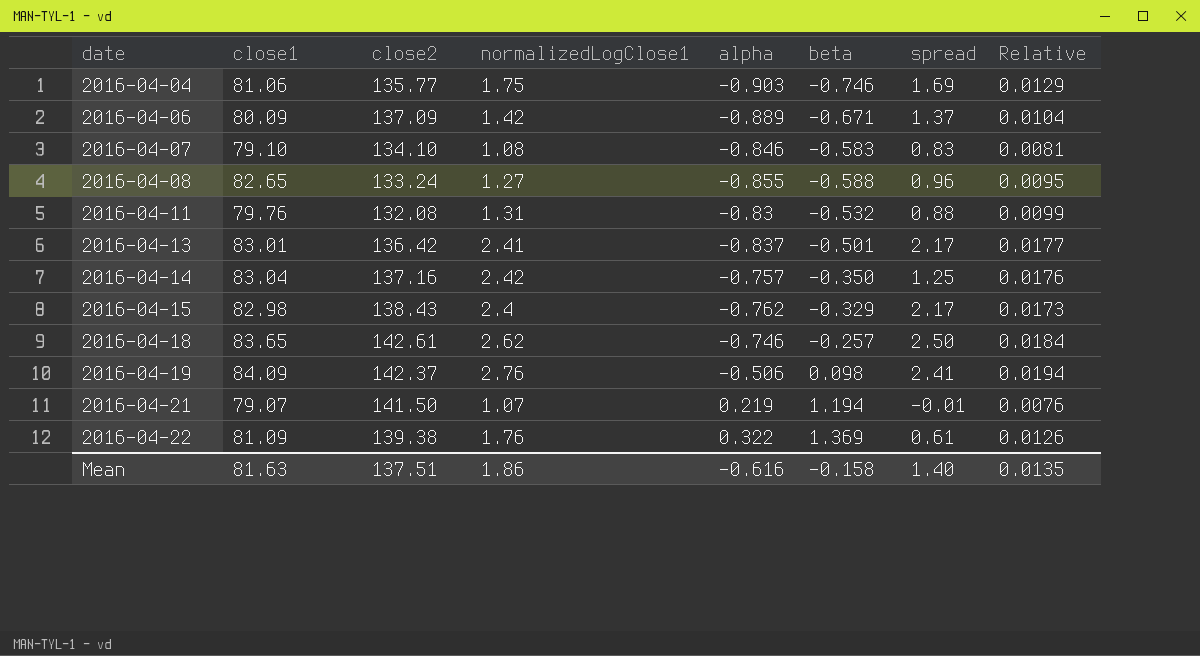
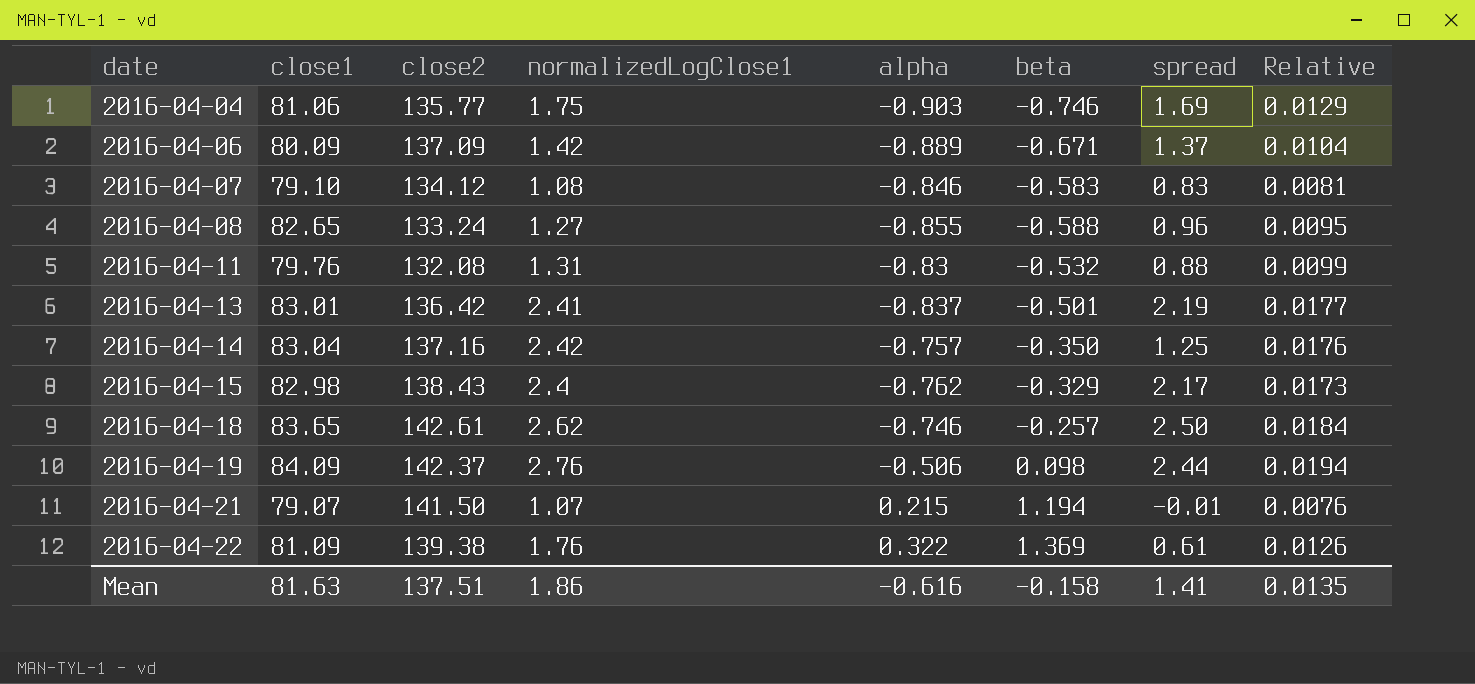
2016-04-07 | close2: 134.10 -> 134.12
2016-04-13 | spread: 2.17 -> 2.19
2016-04-19 | spread: 2.41 -> 2.44
2016-04-21 | alpha: 0.219 -> 0.215
Mean | spread: 1.40 -> 1.41

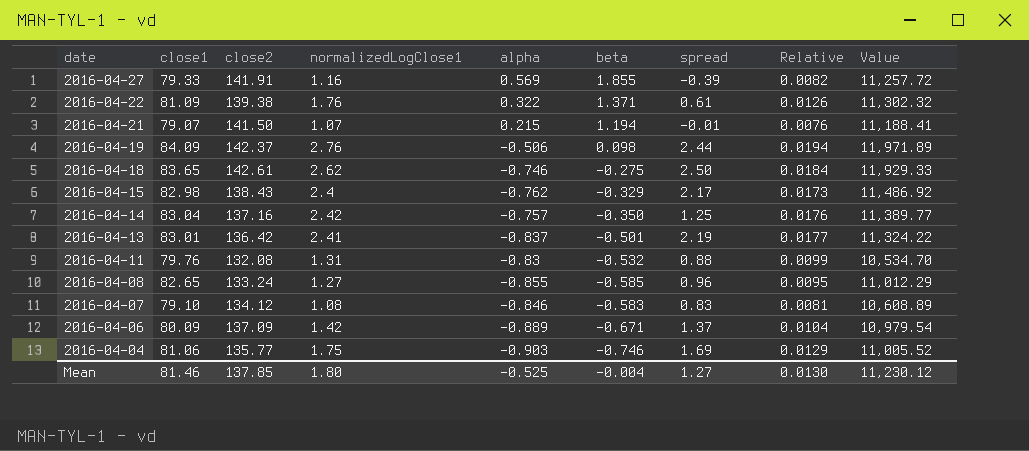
row order: date ascending -> date descending
column Value | formula: none -> [close1] * [close2]
row 2016-04-27: none -> 79.33 | 141.91 | 1.16 | 0.569 | 1.855 | -0.39 | 0.0082 | 11,257.72
2016-04-22 | beta: 1.369 -> 1.371
2016-04-18 | beta: -0.257 -> -0.275
2016-04-08 | beta: -0.588 -> -0.585
Mean | close1: 81.63 -> 81.46
Mean | close2: 137.51 -> 137.85
Mean | normalizedLogClose1: 1.86 -> 1.80
Mean | alpha: -0.616 -> -0.525
Mean | beta: -0.158 -> -0.004
Mean | spread: 1.41 -> 1.27
Mean | Relative: 0.0135 -> 0.0130

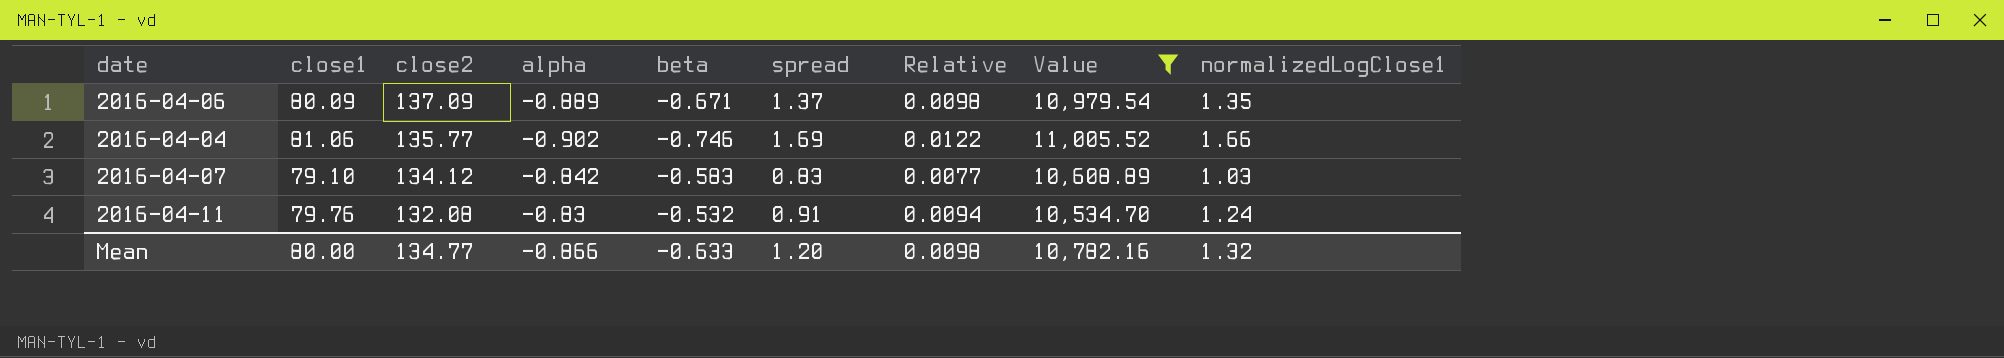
filter: none -> Value <= 11,005.52
row order: date descending -> close2 descending
column normalizedLogClose1 | position: 4 -> 9
2016-04-06 | Relative: 0.0104 -> 0.0098
2016-04-06 | normalizedLogClose1: 1.42 -> 1.35
2016-04-04 | alpha: -0.903 -> -0.902
2016-04-04 | Relative: 0.0129 -> 0.0122
2016-04-04 | normalizedLogClose1: 1.75 -> 1.66
2016-04-07 | alpha: -0.846 -> -0.842
2016-04-07 | Relative: 0.0081 -> 0.0077
2016-04-07 | normalizedLogClose1: 1.08 -> 1.03
2016-04-11 | spread: 0.88 -> 0.91
2016-04-11 | Relative: 0.0099 -> 0.0094
2016-04-11 | normalizedLogClose1: 1.31 -> 1.24
Mean | close1: 81.46 -> 80.00
Mean | close2: 137.85 -> 134.77
Mean | alpha: -0.525 -> -0.866
Mean | beta: -0.004 -> -0.633
Mean | spread: 1.27 -> 1.20
Mean | Relative: 0.0130 -> 0.0098
Mean | Value: 11,230.12 -> 10,782.16
Mean | normalizedLogClose1: 1.80 -> 1.32

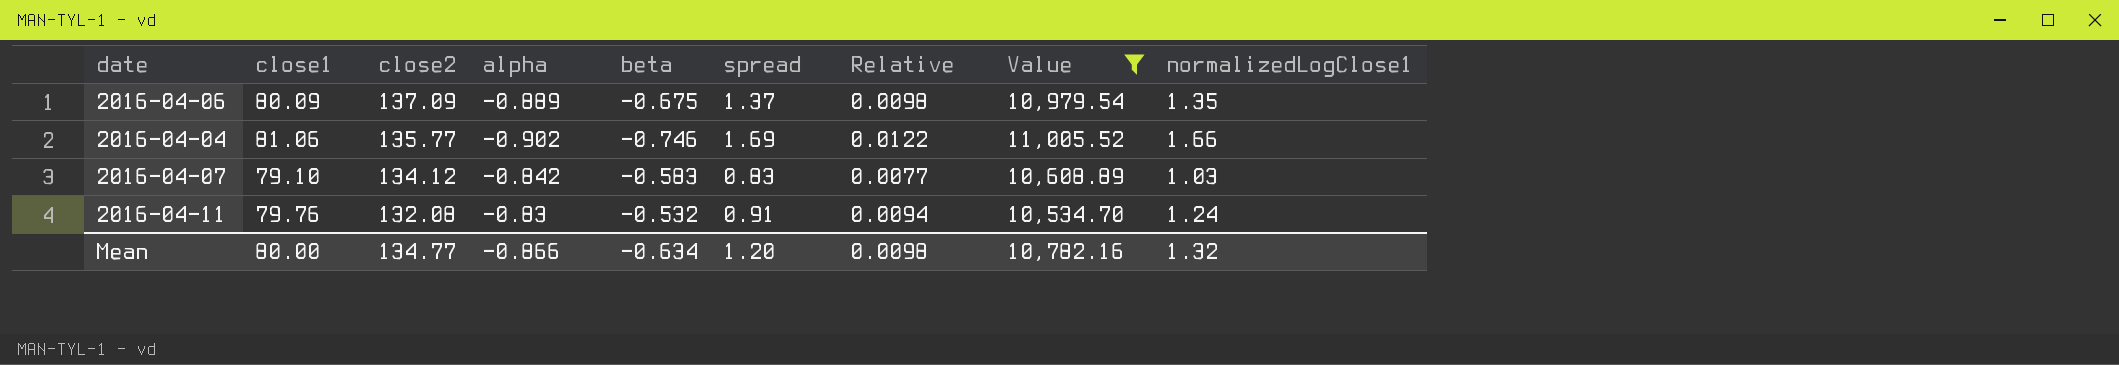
2016-04-06 | beta: -0.671 -> -0.675
Mean | beta: -0.633 -> -0.634

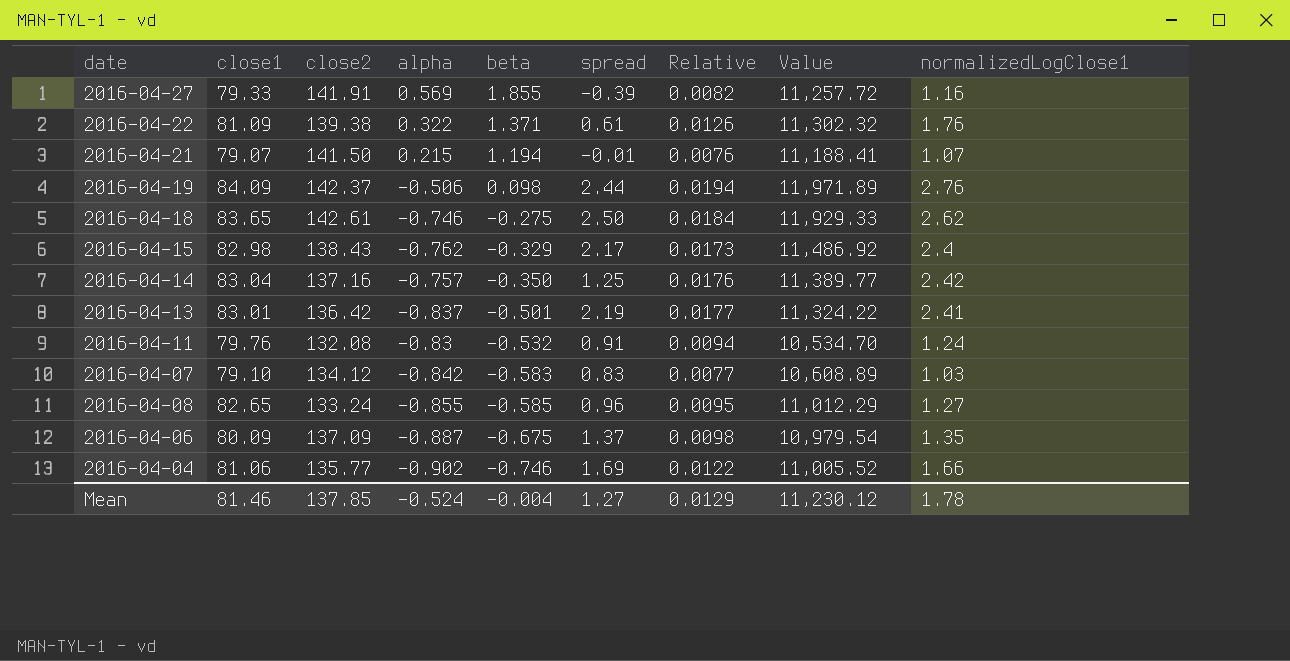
filter: Value <= 11,005.52 -> none
row order: close2 descending -> beta descending
2016-04-06 | alpha: -0.889 -> -0.887
Mean | close1: 80.00 -> 81.46
Mean | close2: 134.77 -> 137.85
Mean | alpha: -0.866 -> -0.524
Mean | beta: -0.634 -> -0.004
Mean | spread: 1.20 -> 1.27
Mean | Relative: 0.0098 -> 0.0129
Mean | Value: 10,782.16 -> 11,230.12
Mean | normalizedLogClose1: 1.32 -> 1.78

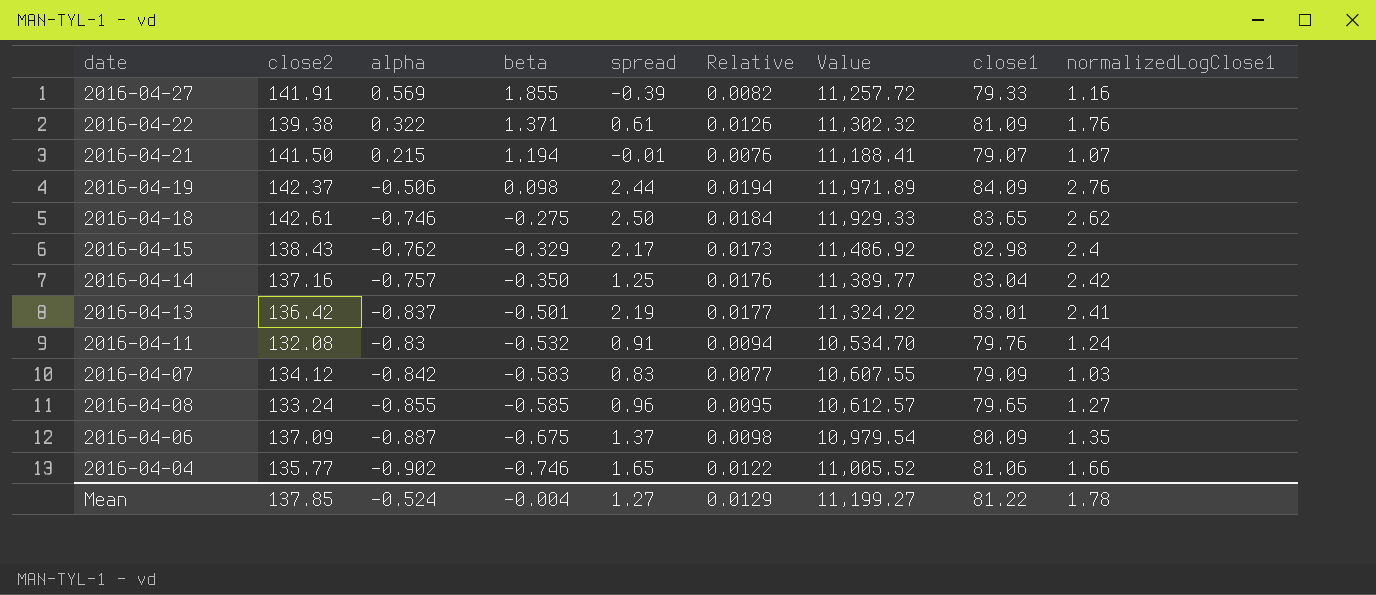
column close1 | position: 2 -> 8
2016-04-07 | Value: 10,608.89 -> 10,607.55
2016-04-07 | close1: 79.10 -> 79.09
2016-04-08 | Value: 11,012.29 -> 10,612.57
2016-04-08 | close1: 82.65 -> 79.65
2016-04-04 | spread: 1.69 -> 1.65
Mean | Value: 11,230.12 -> 11,199.27
Mean | close1: 81.46 -> 81.22

